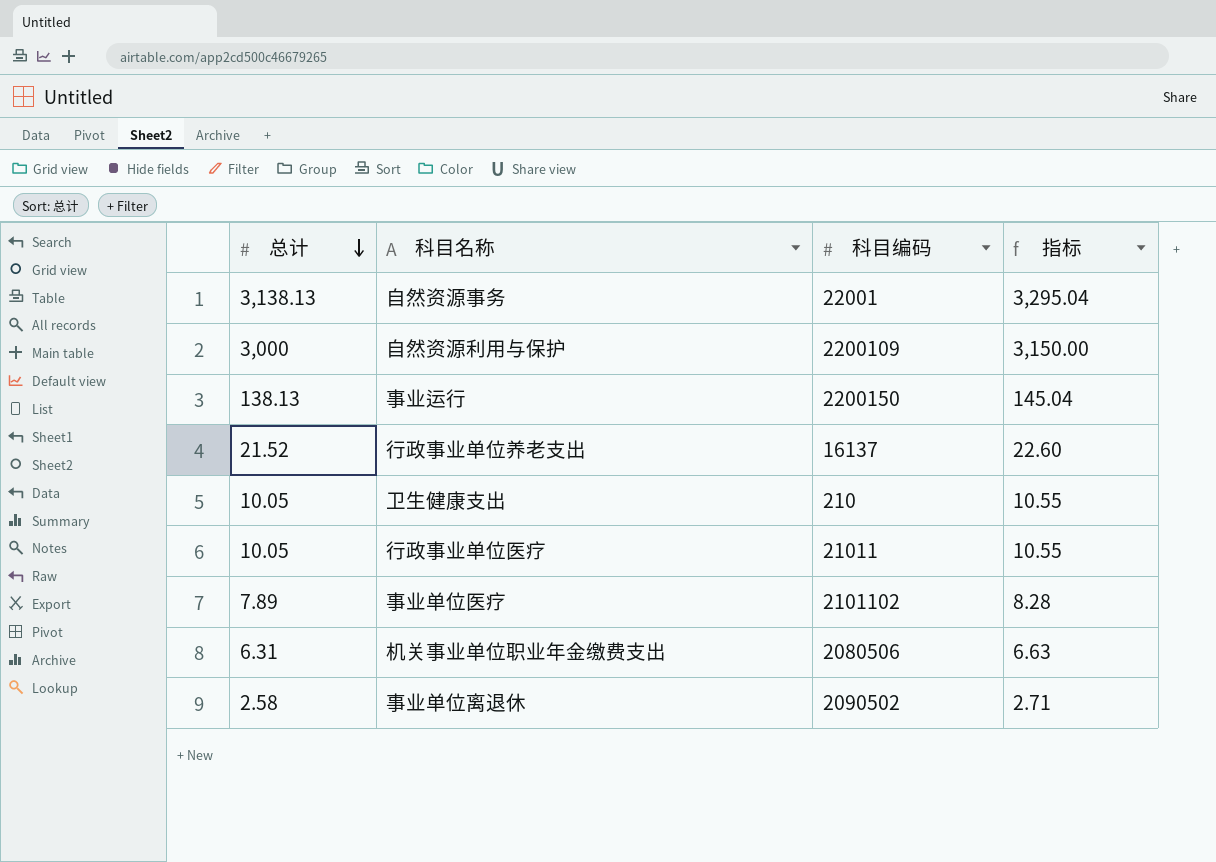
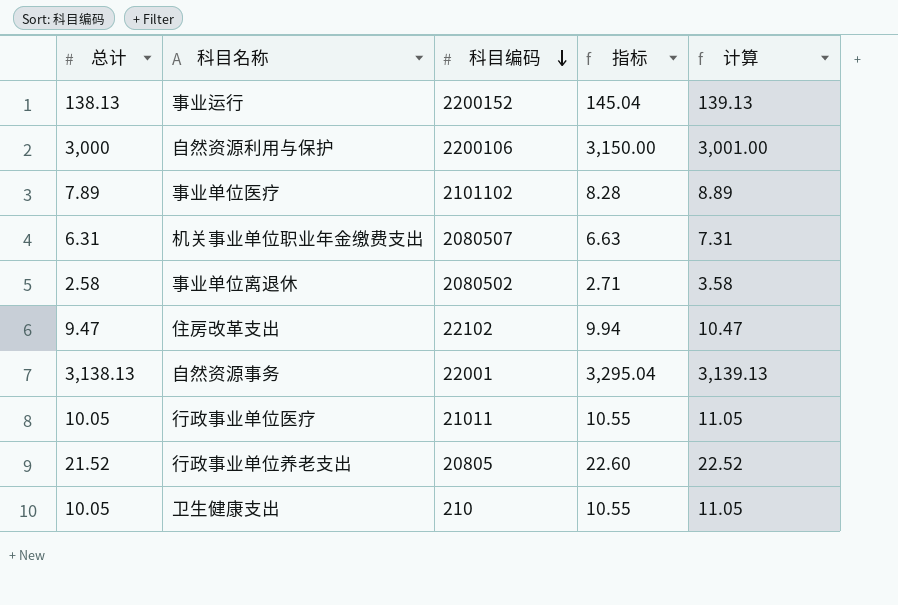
row order: 总计 descending -> 科目编码 descending
column 计算 | formula: none -> [总计] + 1
事业运行 | 科目编码: 2200150 -> 2200152
自然资源利用与保护 | 科目编码: 2200109 -> 2200106
机关事业单位职业年金缴费支出 | 科目编码: 2080506 -> 2080507
事业单位离退休 | 科目编码: 2090502 -> 2080502
row 住房改革支出: none -> 9.47 | 22102 | 9.94 | 10.47
行政事业单位养老支出 | 科目编码: 16137 -> 20805

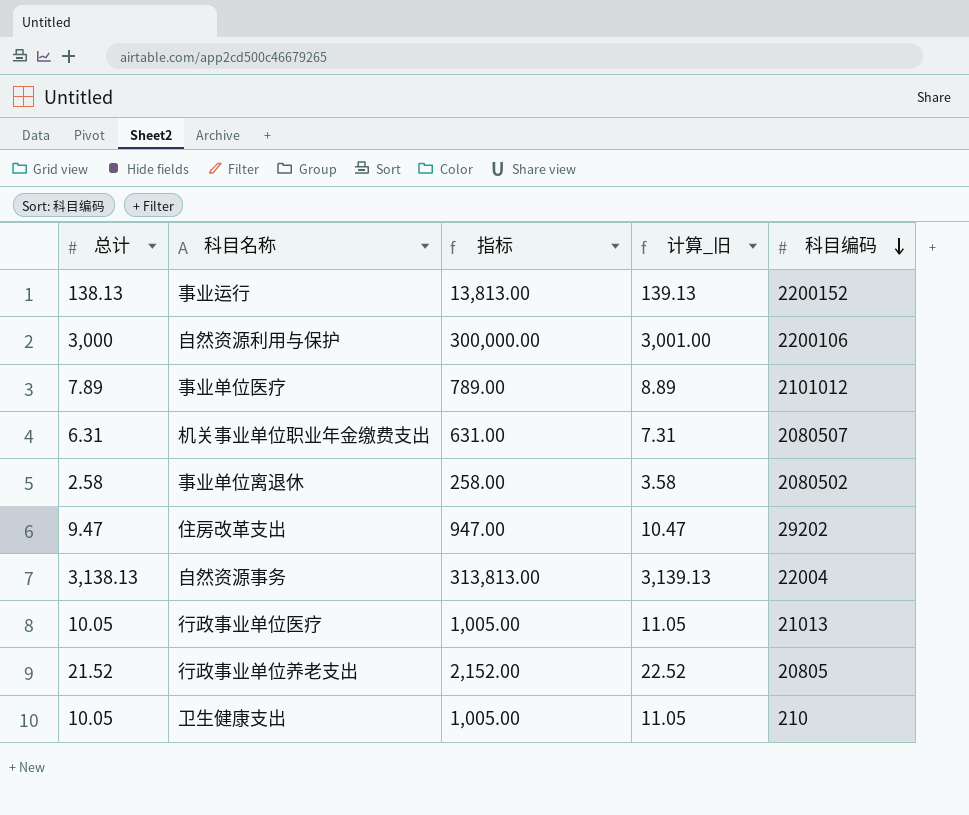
column 指标 | formula: [总计] * 1.05 -> [总计] * 100
column name: 计算 -> 计算_旧
column 科目编码 | position: 3 -> 5
事业单位医疗 | 科目编码: 2101102 -> 2101012
住房改革支出 | 科目编码: 22102 -> 29202
自然资源事务 | 科目编码: 22001 -> 22004
行政事业单位医疗 | 科目编码: 21011 -> 21013

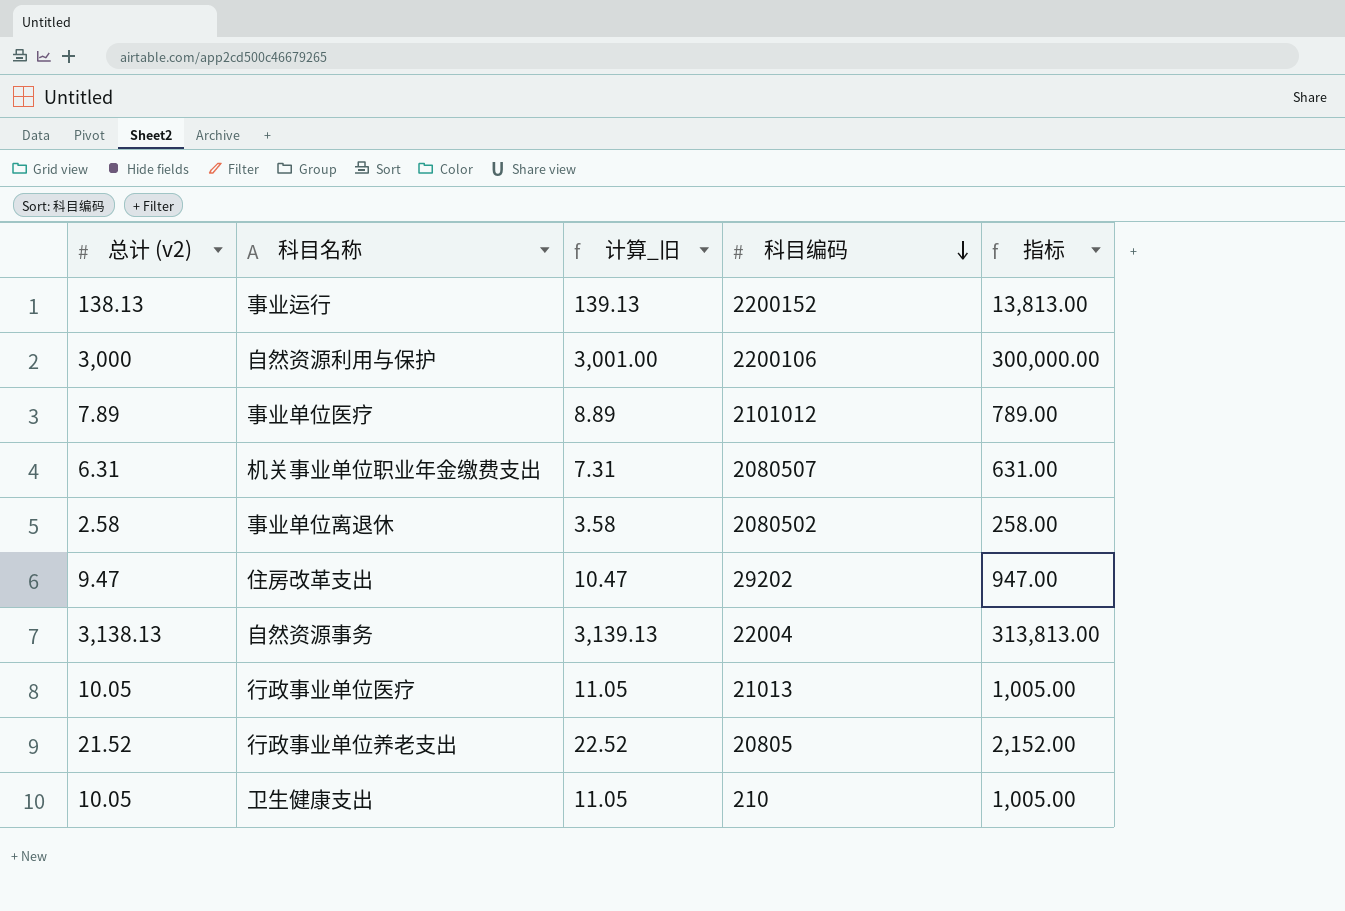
column name: 总计 -> 总计 (v2)
column 指标 | position: 3 -> 5

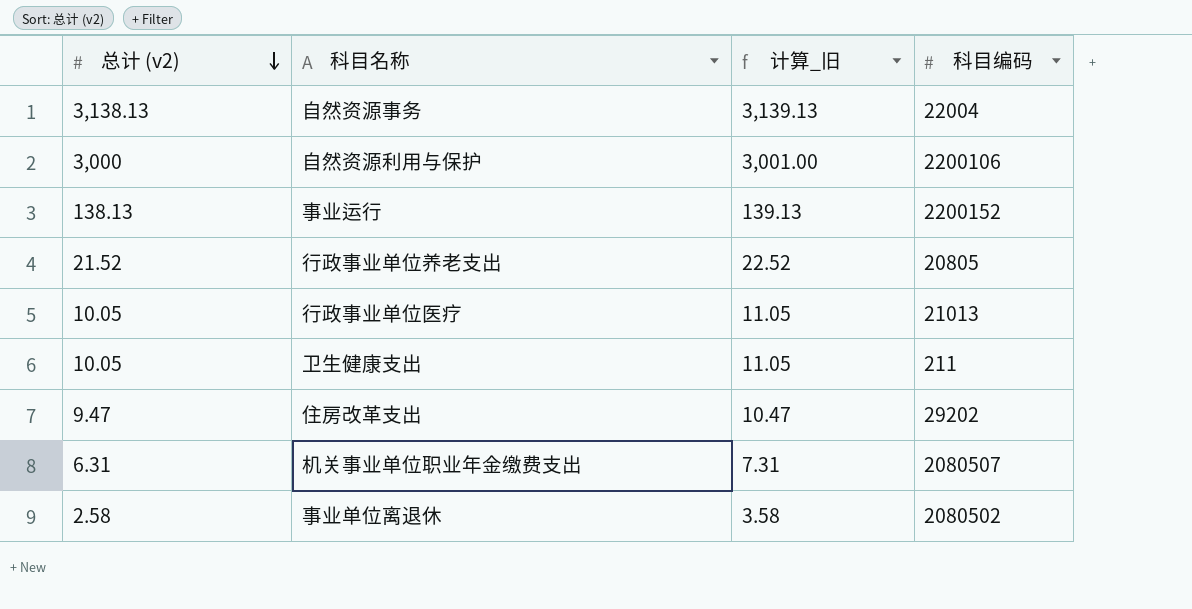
row order: 科目编码 descending -> 总计 (v2) descending
column 指标 | formula: [总计 (v2)] * 100 -> none
row 事业单位医疗: 7.89 | 8.89 | 2101012 | 789.00 -> none
卫生健康支出 | 科目编码: 210 -> 211

